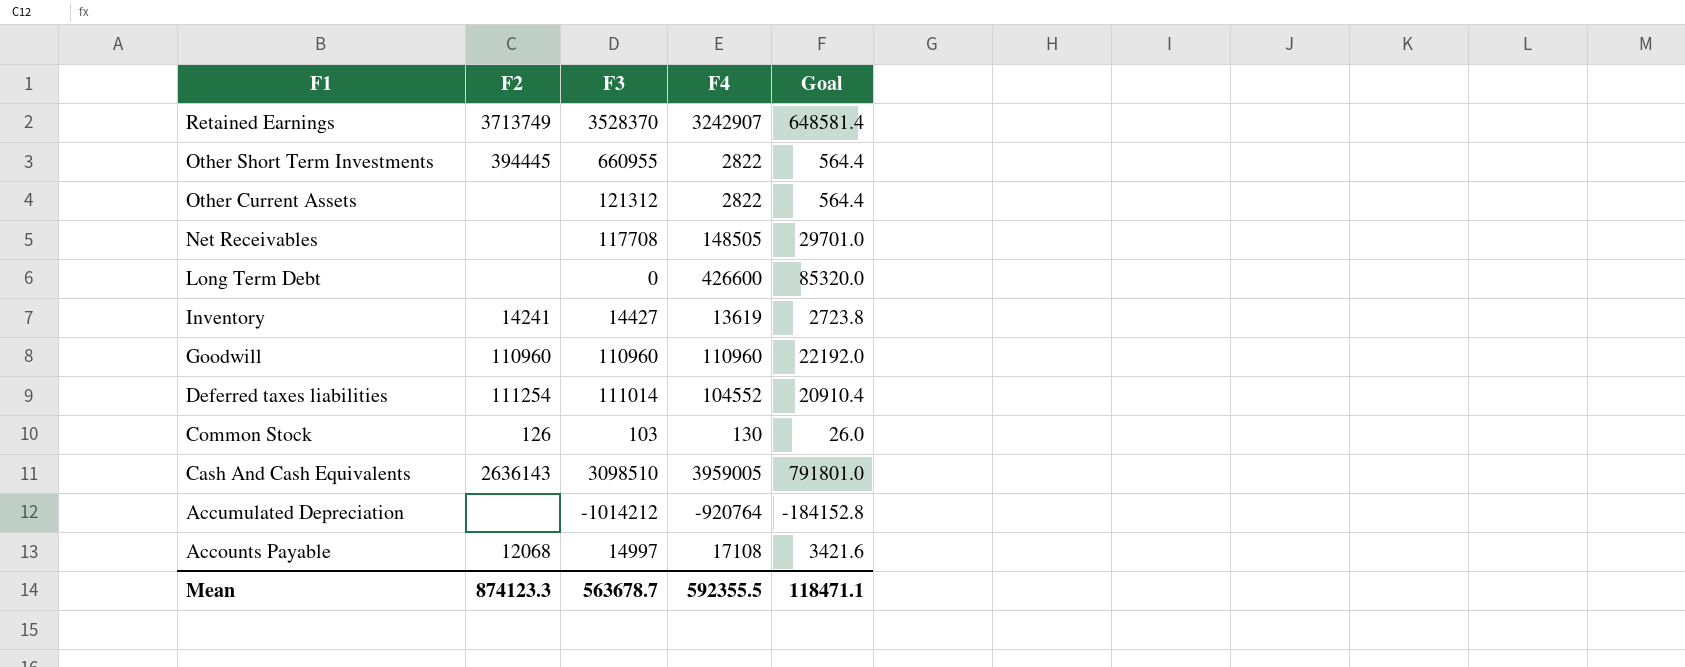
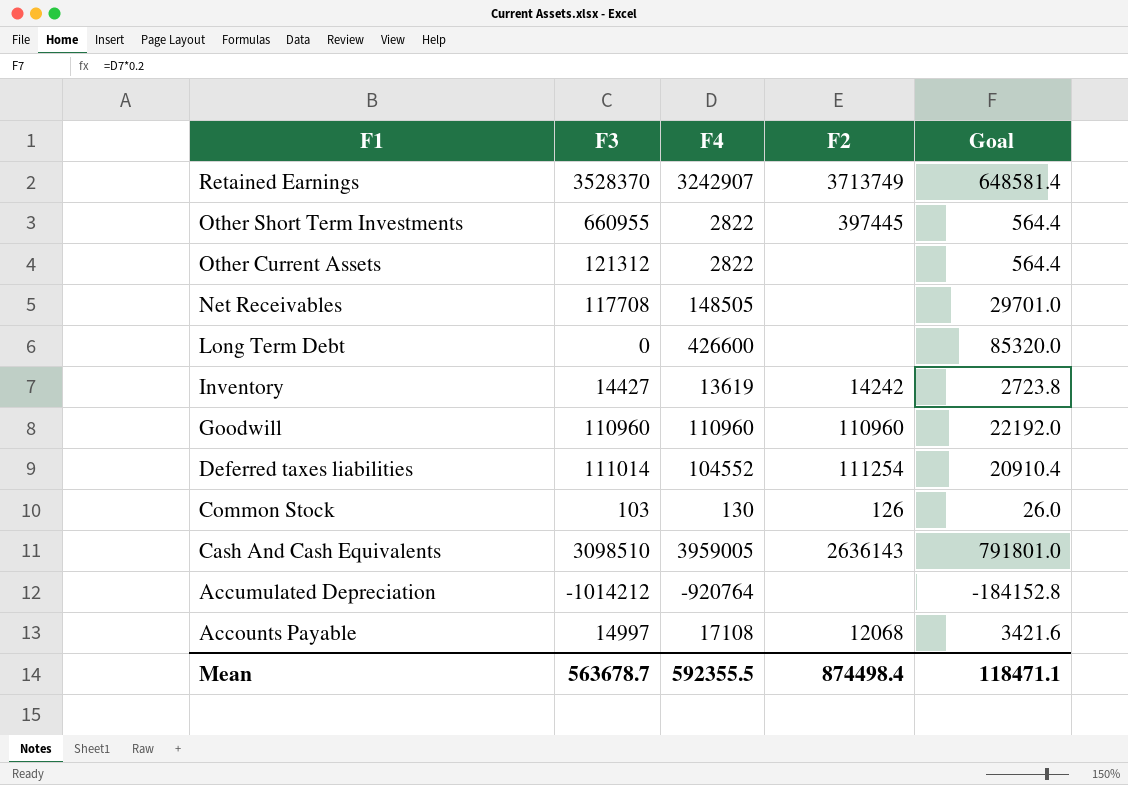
column F2 | position: 2 -> 4
Other Short Term Investments | F2: 394445 -> 397445
Inventory | F2: 14241 -> 14242
Mean | F2: 874123.3 -> 874498.4

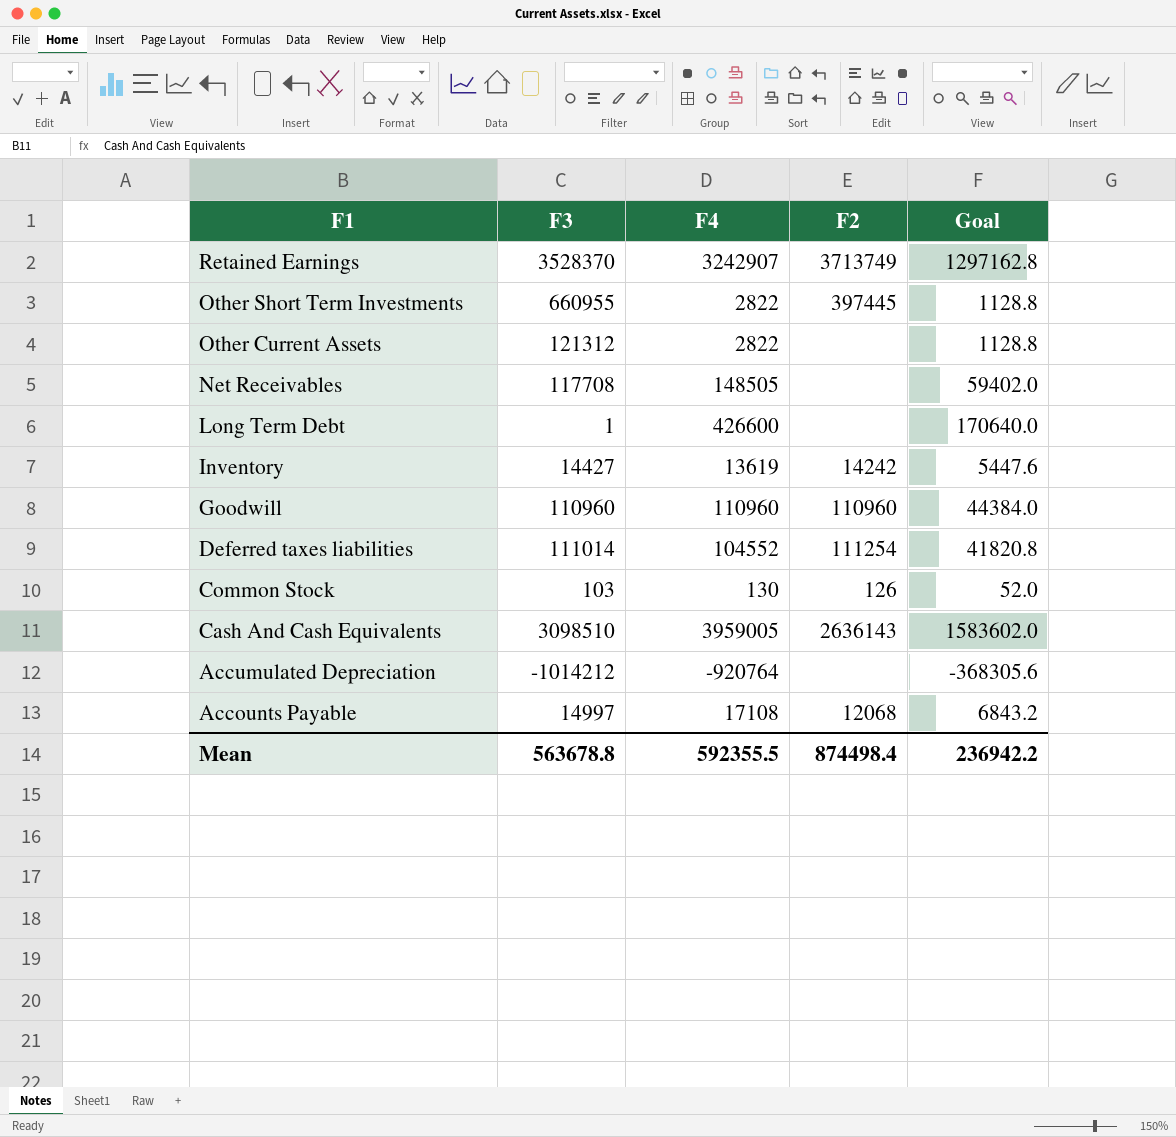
column Goal | formula: [F4] * 0.2 -> [F4] * 0.4
Long Term Debt | F3: 0 -> 1
Mean | F3: 563678.7 -> 563678.8
Mean | Goal: 118471.1 -> 236942.2

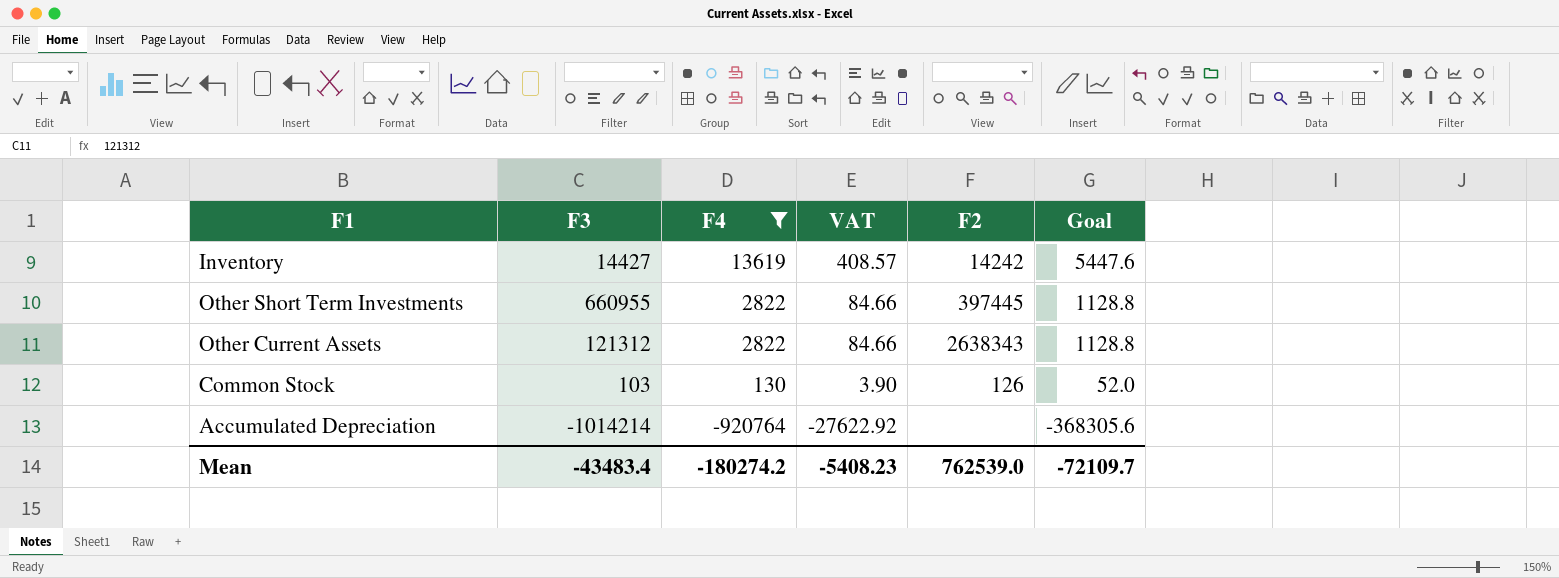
filter: none -> F4 <= 13619
row order: F1 descending -> F4 descending
column VAT | formula: none -> [F4] * 0.03
Other Current Assets | F2: none -> 2638343
Accumulated Depreciation | F3: -1014212 -> -1014214
Mean | F3: 563678.8 -> -43483.4
Mean | F4: 592355.5 -> -180274.2
Mean | F2: 874498.4 -> 762539.0
Mean | Goal: 236942.2 -> -72109.7

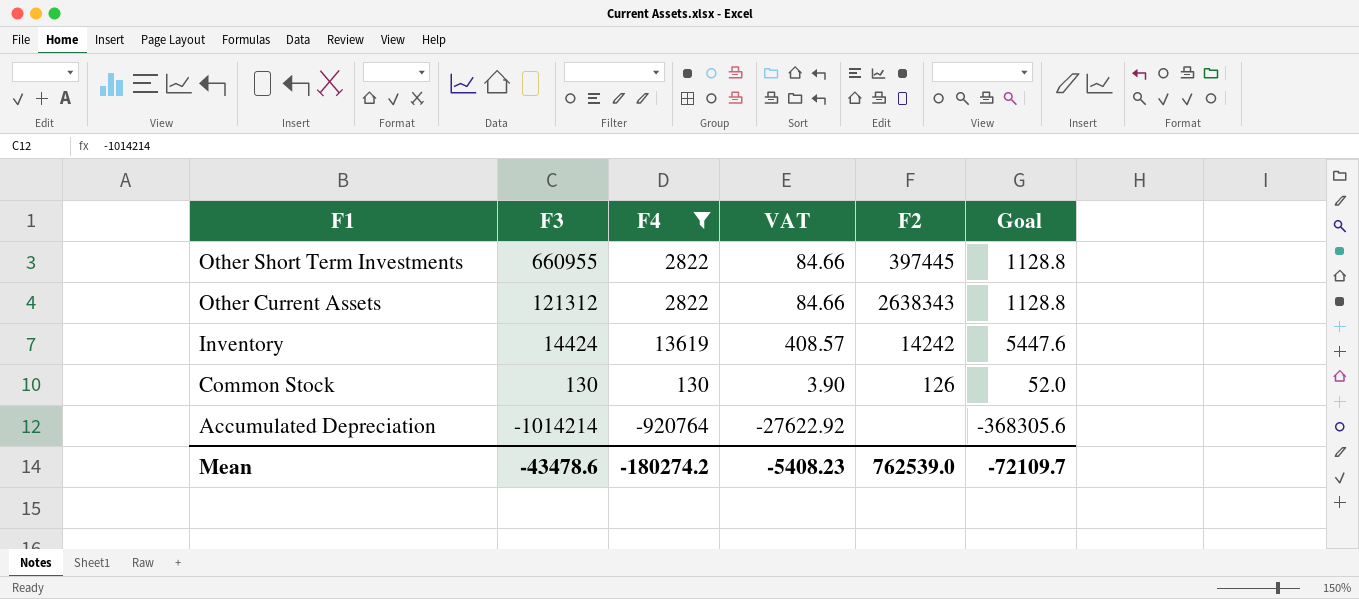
row order: F4 descending -> F1 descending
Inventory | F3: 14427 -> 14424
Common Stock | F3: 103 -> 130
Mean | F3: -43483.4 -> -43478.6

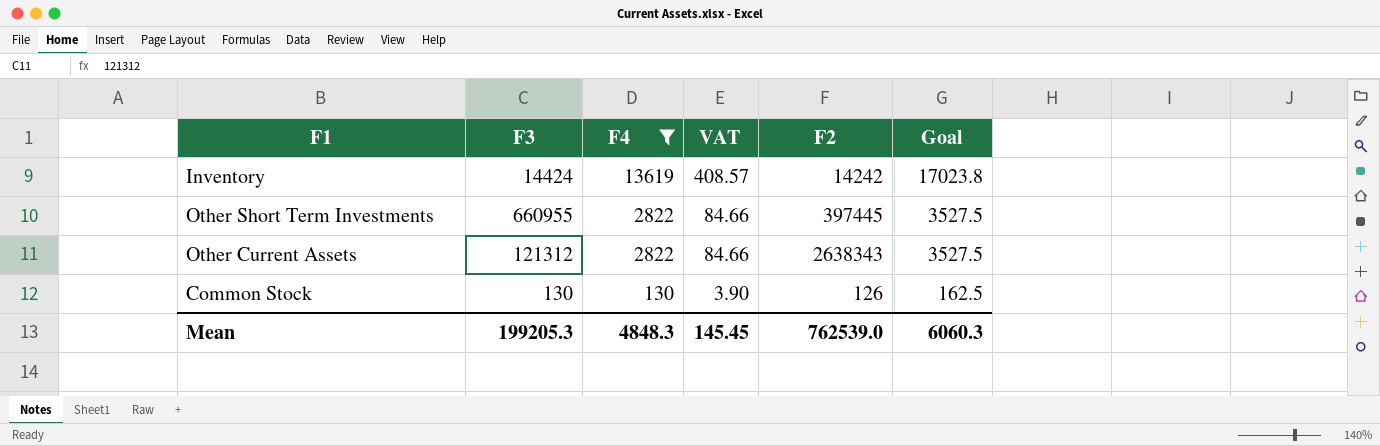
row order: F1 descending -> F4 descending
column Goal | formula: [F4] * 0.4 -> [F4] * 1.25
row Accumulated Depreciation: -1014214 | -920764 | -27622.92 | none | -368305.6 -> none
Mean | F3: -43478.6 -> 199205.3
Mean | F4: -180274.2 -> 4848.3
Mean | VAT: -5408.23 -> 145.45
Mean | Goal: -72109.7 -> 6060.3

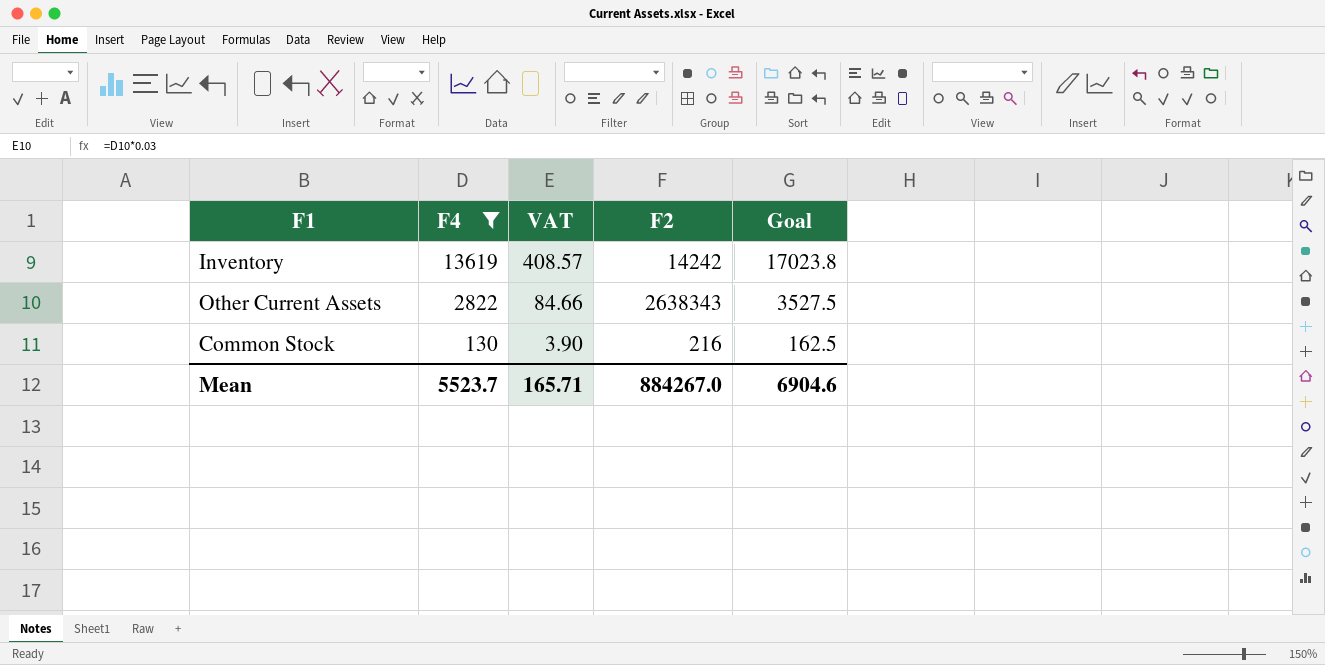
column F3 | position: 2 -> none
row Other Short Term Investments: 660955 | 2822 | 84.66 | 397445 | 3527.5 -> none
Common Stock | F2: 126 -> 216
Mean | F4: 4848.3 -> 5523.7
Mean | VAT: 145.45 -> 165.71
Mean | F2: 762539.0 -> 884267.0
Mean | Goal: 6060.3 -> 6904.6

